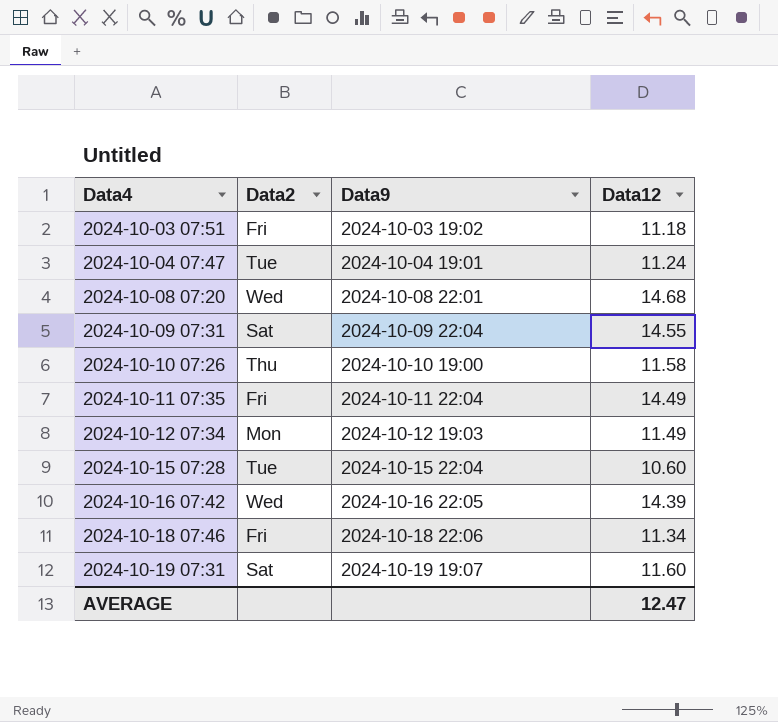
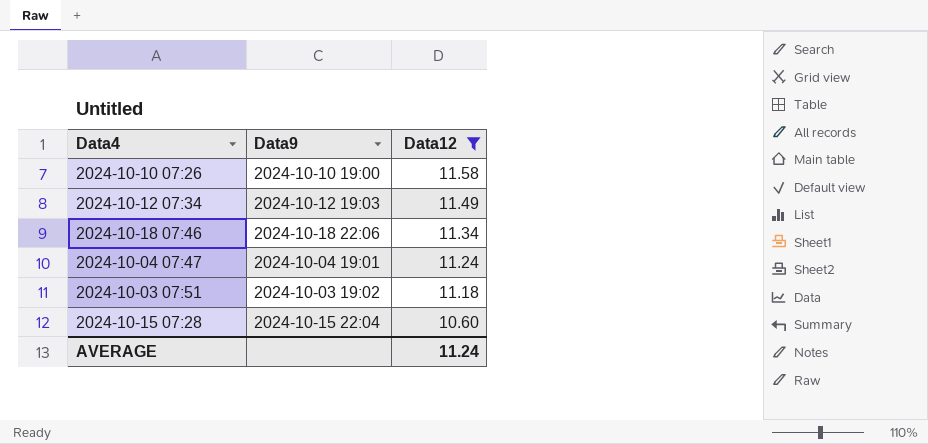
filter: none -> Data12 <= 11.58
row order: Data4 ascending -> Data12 descending
column Data2 | position: 2 -> none
AVERAGE | Data12: 12.47 -> 11.24

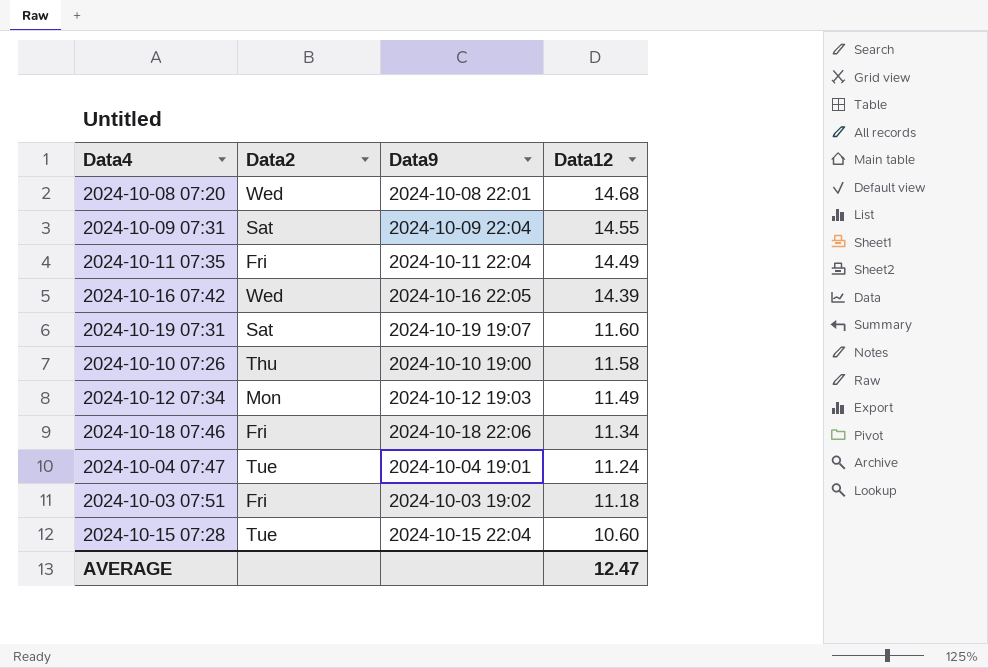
filter: Data12 <= 11.58 -> none
column Data2 | position: none -> 2
AVERAGE | Data12: 11.24 -> 12.47

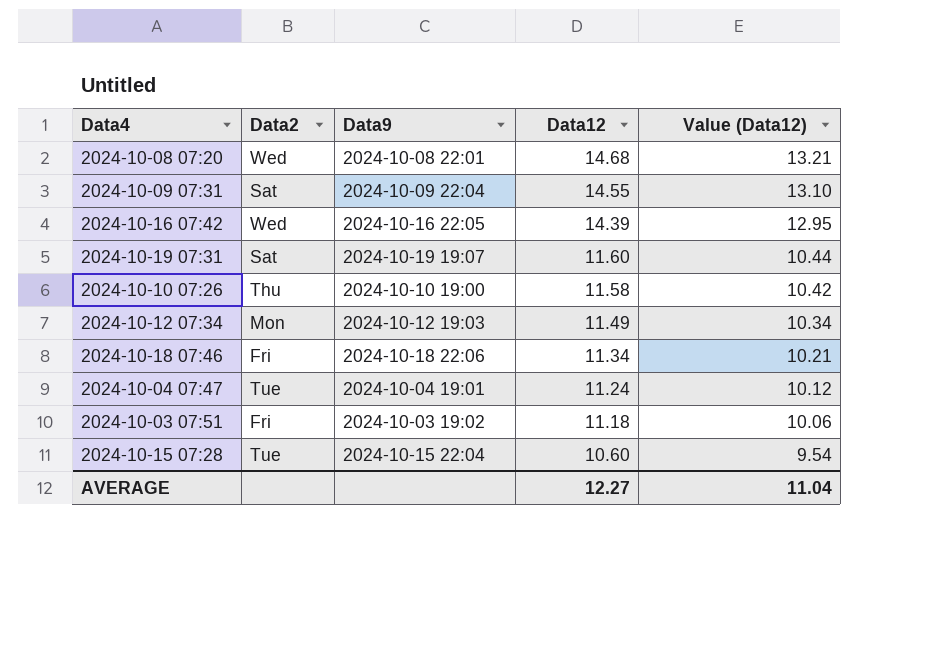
column Value (Data12) | formula: none -> [Data12] * 0.9
row 2024-10-11 07:35: Fri | 2024-10-11 22:04 | 14.49 -> none
AVERAGE | Data12: 12.47 -> 12.27

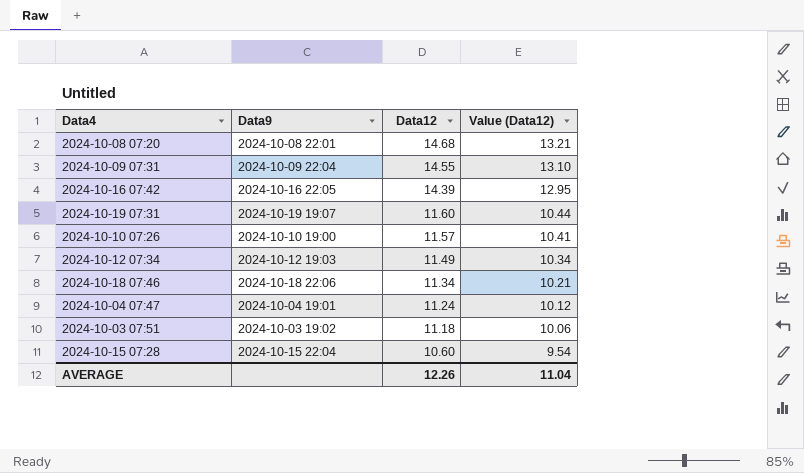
column Data2 | position: 2 -> none
2024-10-10 07:26 | Data12: 11.58 -> 11.57
2024-10-10 07:26 | Value (Data12): 10.42 -> 10.41
AVERAGE | Data12: 12.27 -> 12.26

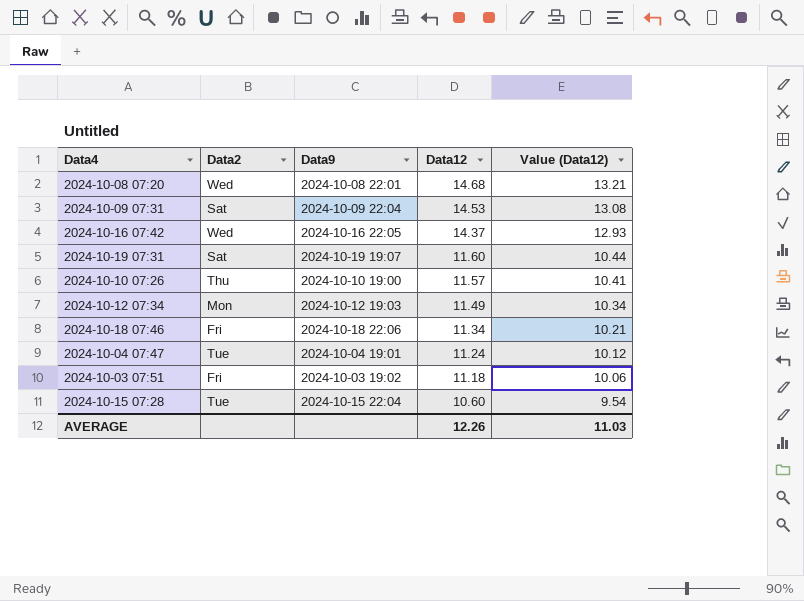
column Data2 | position: none -> 2
2024-10-09 07:31 | Data12: 14.55 -> 14.53
2024-10-09 07:31 | Value (Data12): 13.10 -> 13.08
2024-10-16 07:42 | Data12: 14.39 -> 14.37
2024-10-16 07:42 | Value (Data12): 12.95 -> 12.93
AVERAGE | Value (Data12): 11.04 -> 11.03

